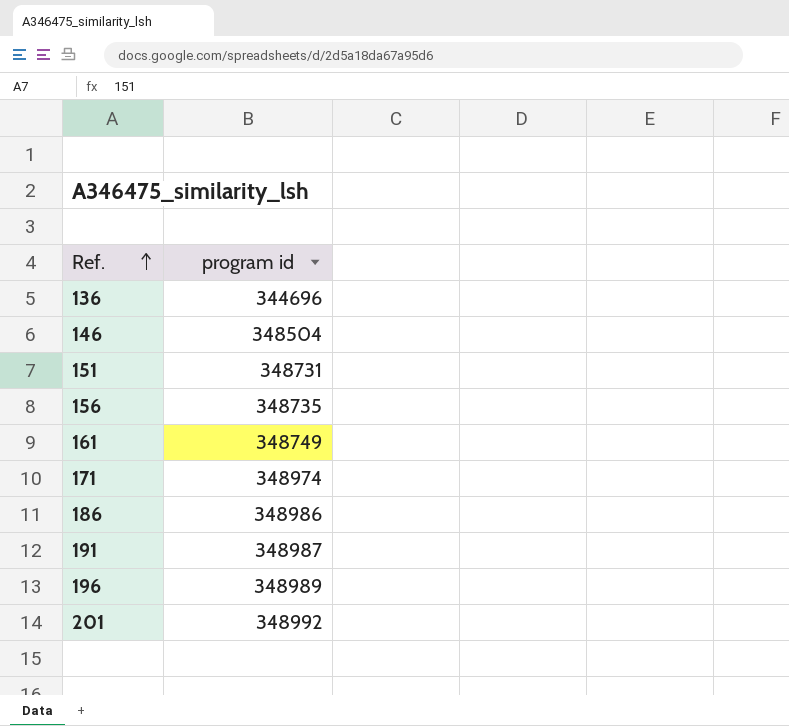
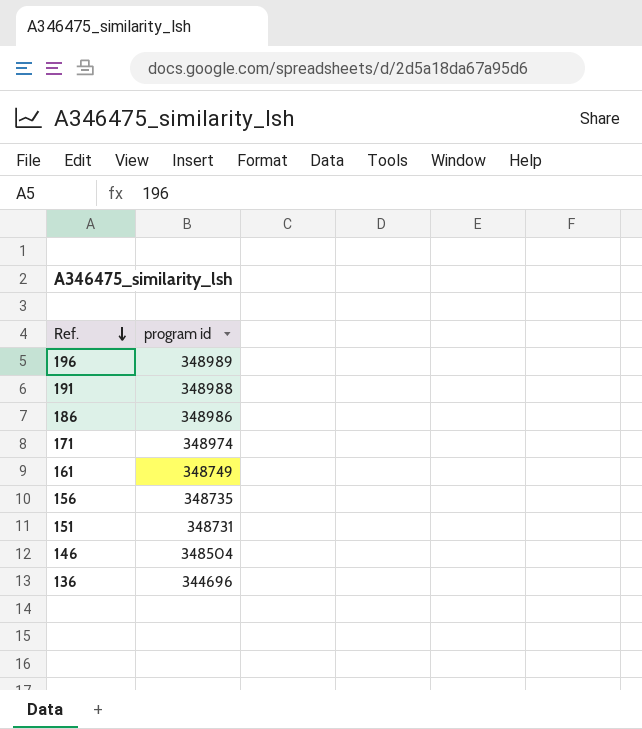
row order: Ref. ascending -> Ref. descending
row 201: 348992 -> none
191 | program id: 348987 -> 348988

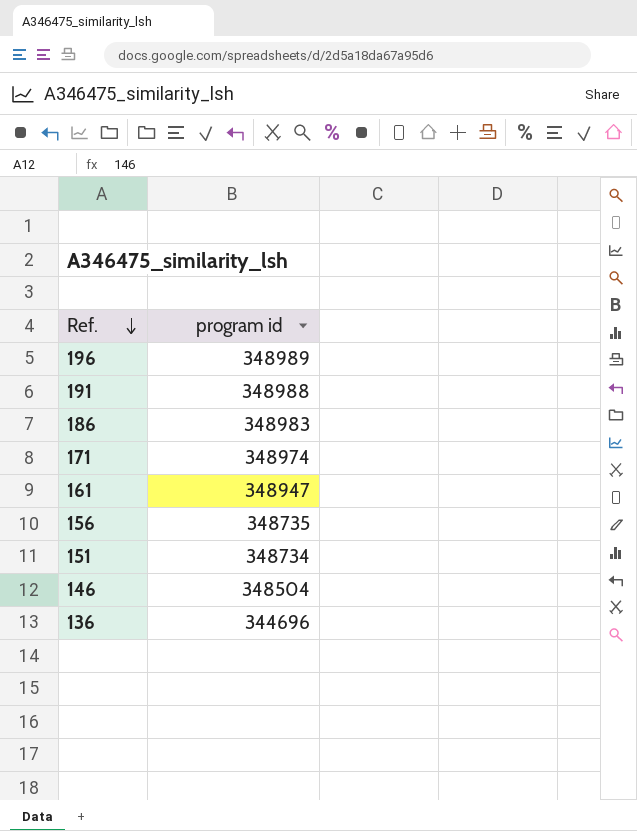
186 | program id: 348986 -> 348983
161 | program id: 348749 -> 348947
151 | program id: 348731 -> 348734

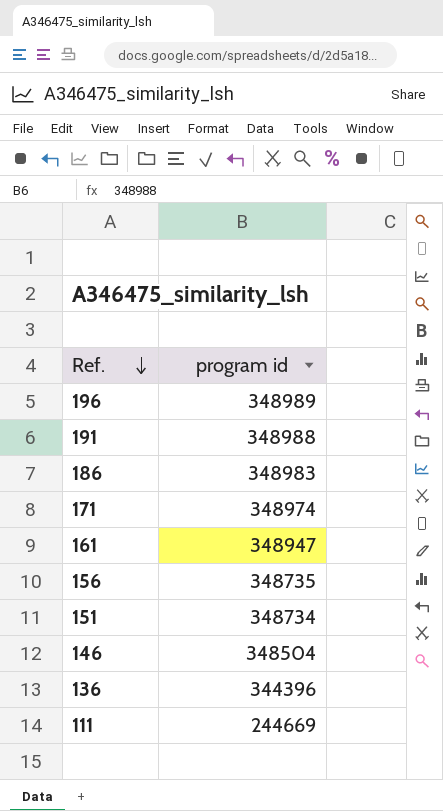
136 | program id: 344696 -> 344396
row 111: none -> 244669

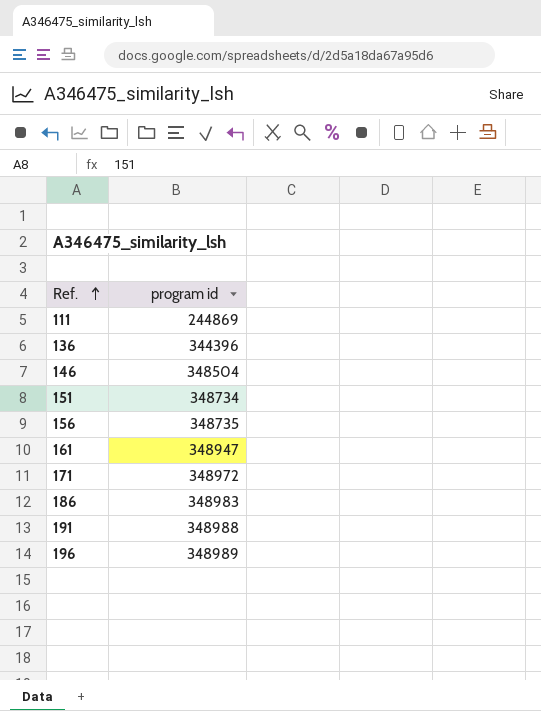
row order: Ref. descending -> Ref. ascending
111 | program id: 244669 -> 244869
171 | program id: 348974 -> 348972

